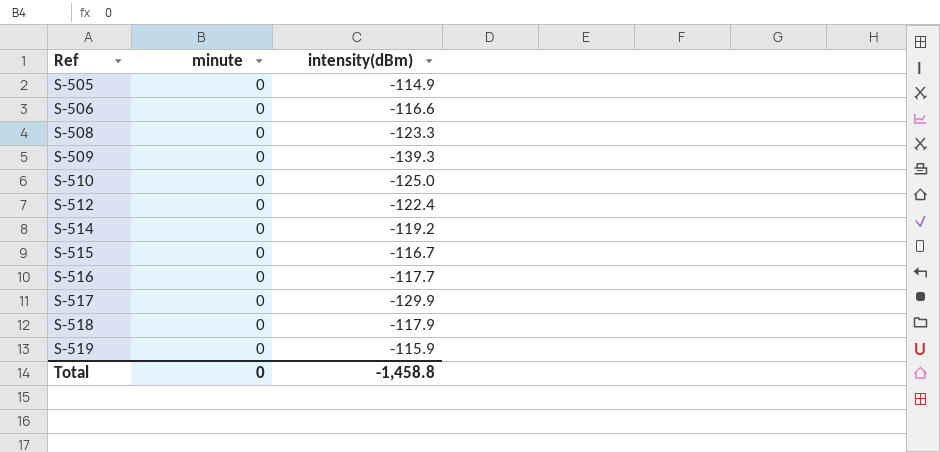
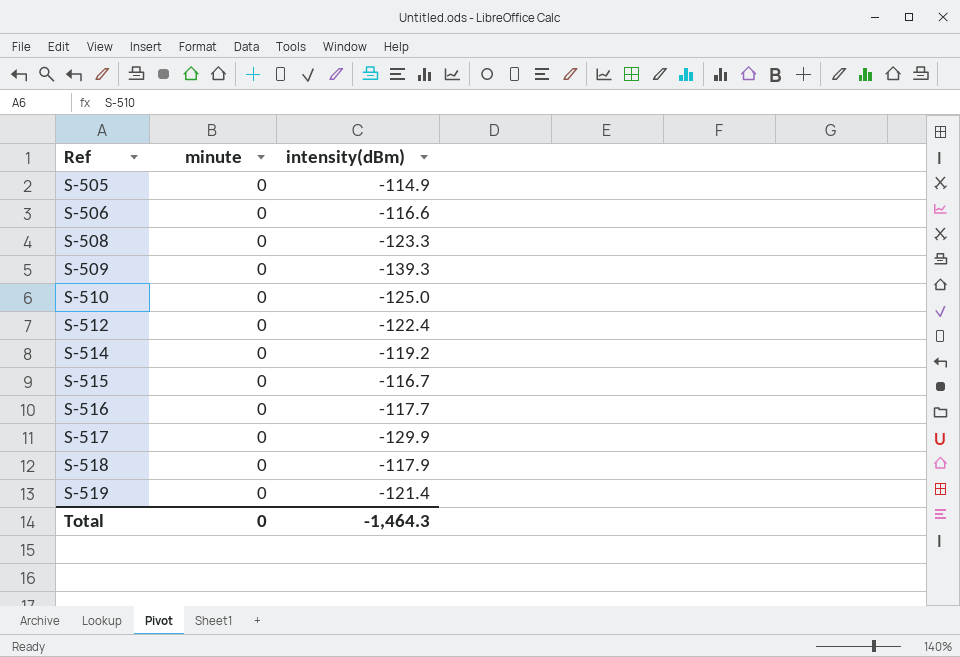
S-519 | intensity(dBm): -115.9 -> -121.4
Total | intensity(dBm): -1,458.8 -> -1,464.3

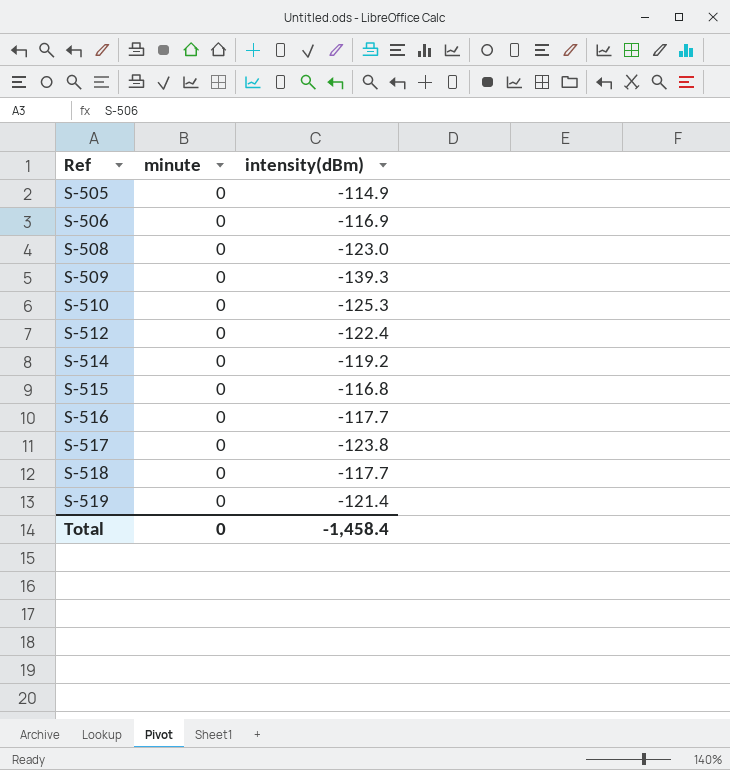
S-506 | intensity(dBm): -116.6 -> -116.9
S-508 | intensity(dBm): -123.3 -> -123.0
S-510 | intensity(dBm): -125.0 -> -125.3
S-515 | intensity(dBm): -116.7 -> -116.8
S-517 | intensity(dBm): -129.9 -> -123.8
S-518 | intensity(dBm): -117.9 -> -117.7
Total | intensity(dBm): -1,464.3 -> -1,458.4

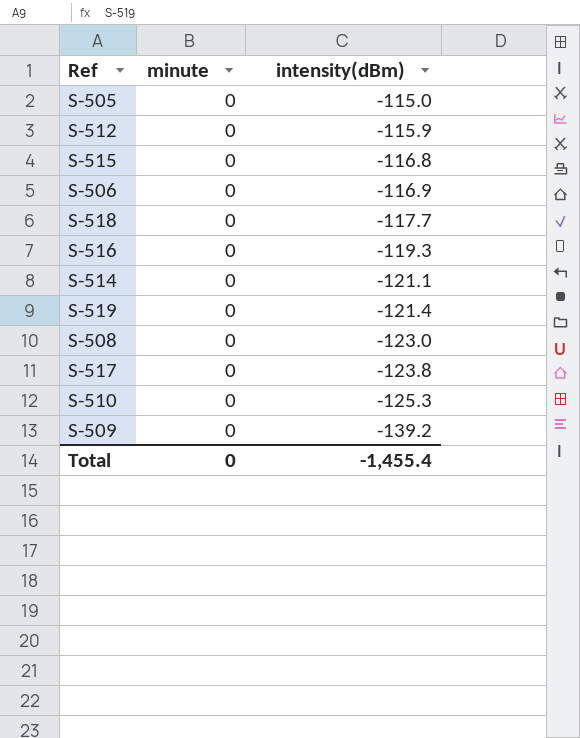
row order: Ref ascending -> intensity(dBm) descending
S-505 | intensity(dBm): -114.9 -> -115.0
S-512 | intensity(dBm): -122.4 -> -115.9
S-516 | intensity(dBm): -117.7 -> -119.3
S-514 | intensity(dBm): -119.2 -> -121.1
S-509 | intensity(dBm): -139.3 -> -139.2
Total | intensity(dBm): -1,458.4 -> -1,455.4

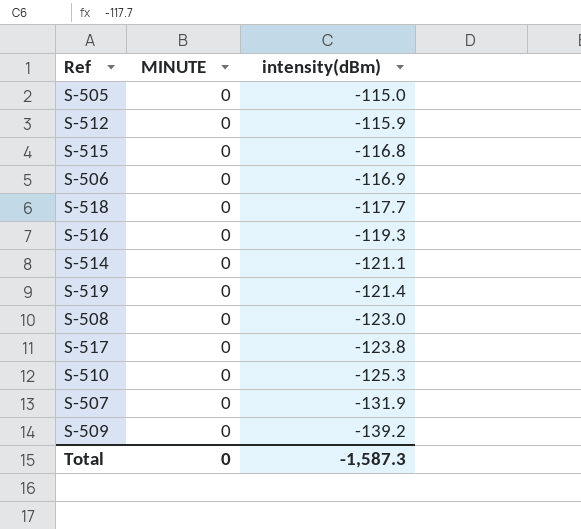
column name: minute -> MINUTE
row S-507: none -> 0 | -131.9
Total | intensity(dBm): -1,455.4 -> -1,587.3

